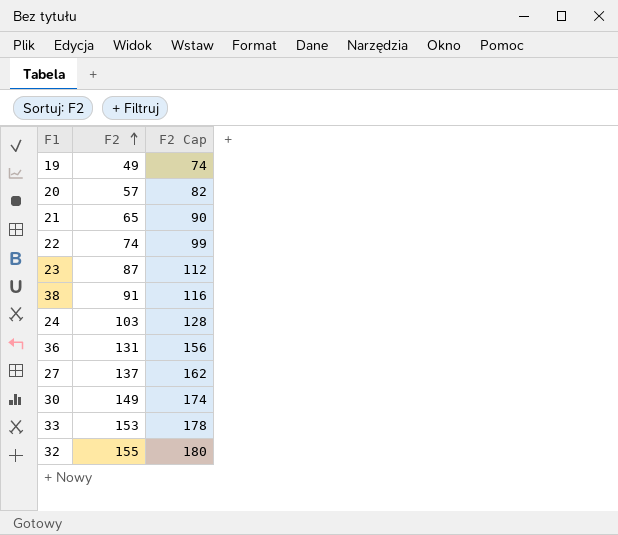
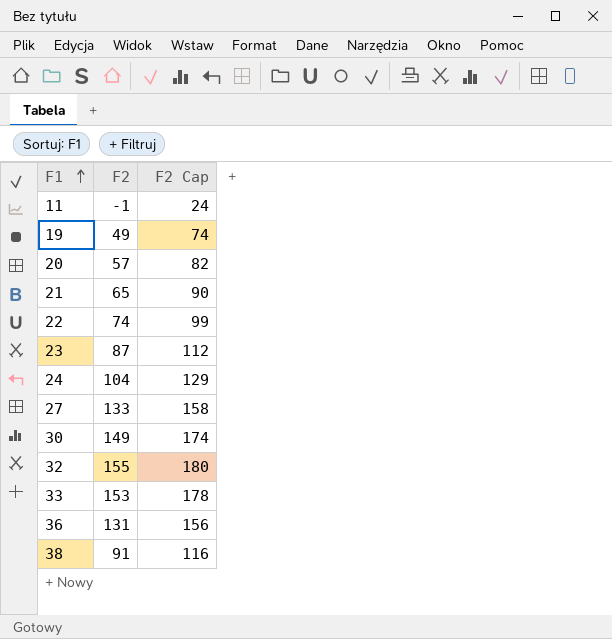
row order: F2 ascending -> F1 ascending
row 11: none -> -1 | 24
24 | F2: 103 -> 104
24 | F2 Cap: 128 -> 129
27 | F2: 137 -> 133
27 | F2 Cap: 162 -> 158

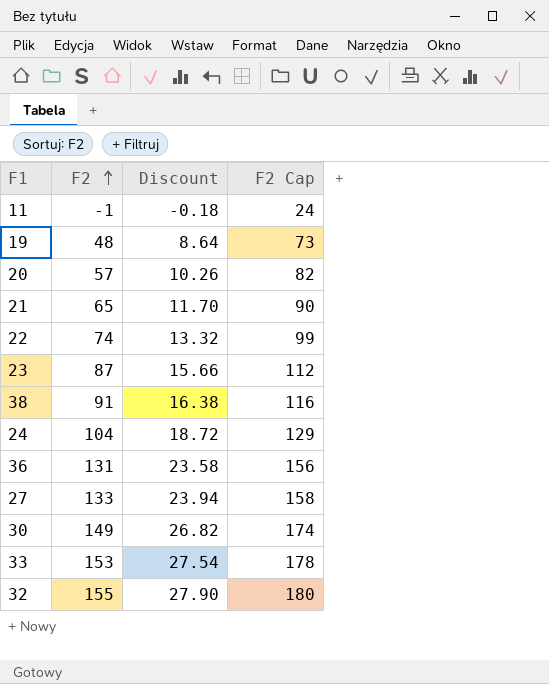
row order: F1 ascending -> F2 ascending
column Discount | formula: none -> [F2] * 0.18
19 | F2: 49 -> 48
19 | F2 Cap: 74 -> 73

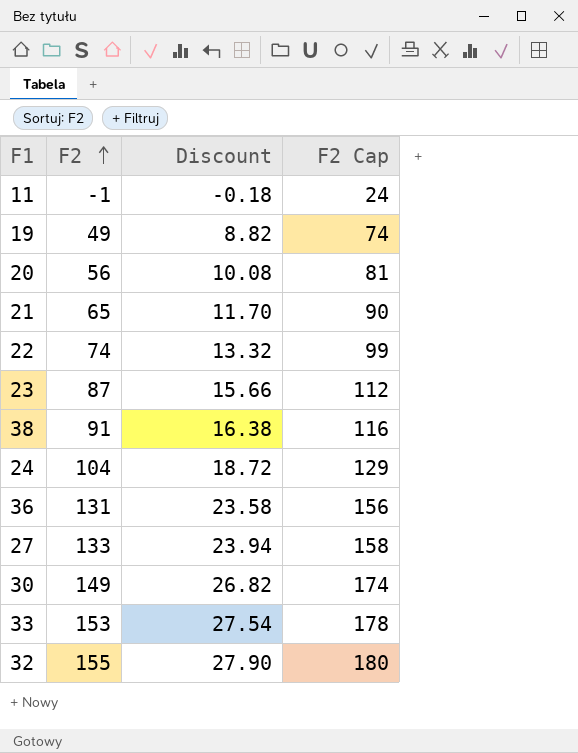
19 | F2: 48 -> 49
19 | Discount: 8.64 -> 8.82
19 | F2 Cap: 73 -> 74
20 | F2: 57 -> 56
20 | Discount: 10.26 -> 10.08
20 | F2 Cap: 82 -> 81

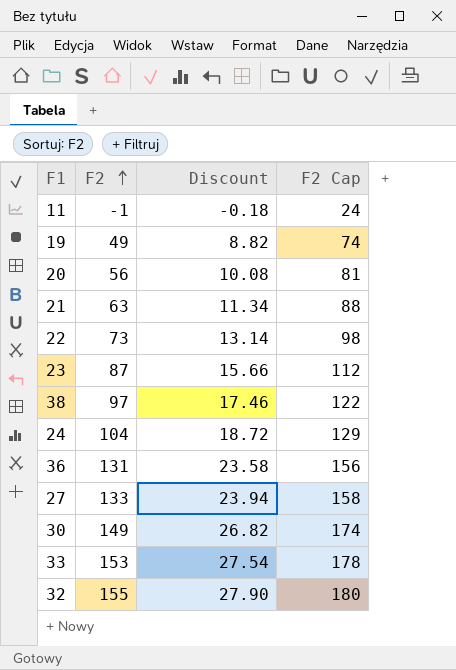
21 | F2: 65 -> 63
21 | Discount: 11.70 -> 11.34
21 | F2 Cap: 90 -> 88
22 | F2: 74 -> 73
22 | Discount: 13.32 -> 13.14
22 | F2 Cap: 99 -> 98
38 | F2: 91 -> 97
38 | Discount: 16.38 -> 17.46
38 | F2 Cap: 116 -> 122

